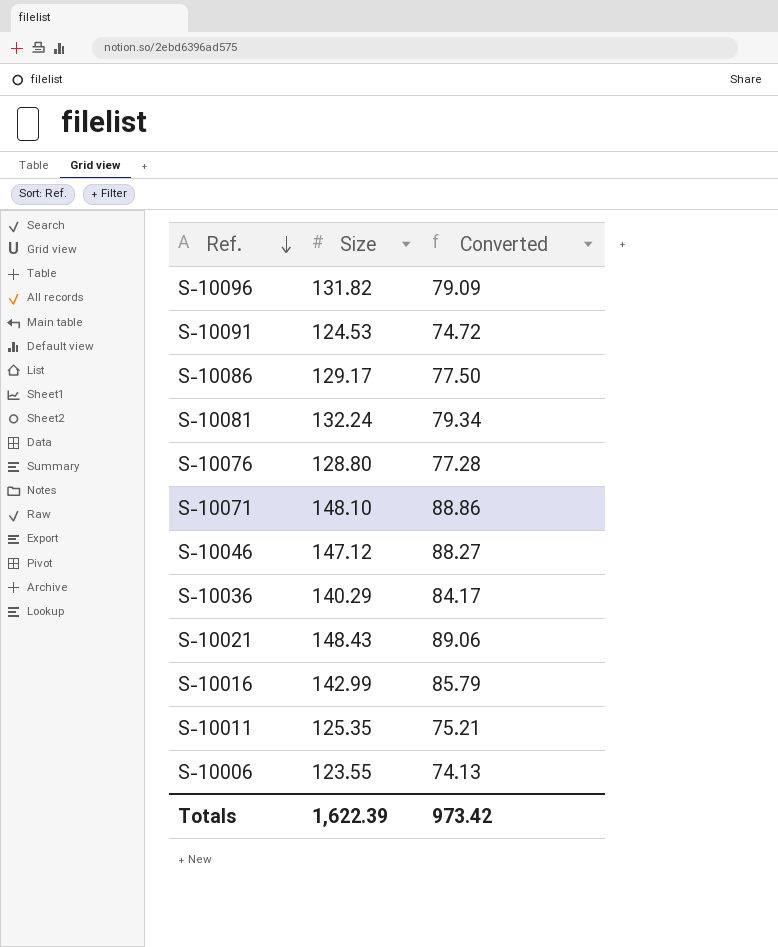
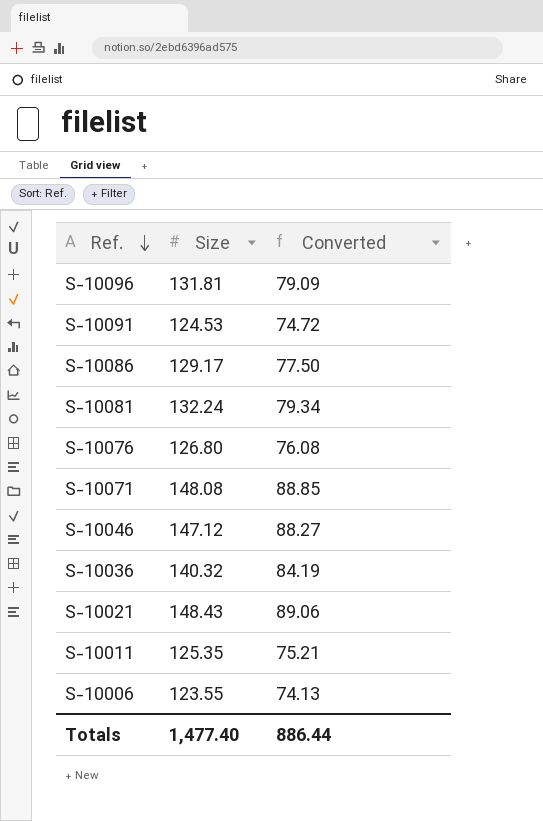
row S-10016: 142.99 | 85.79 -> none
S-10096 | Size: 131.82 -> 131.81
S-10076 | Size: 128.80 -> 126.80
S-10076 | Converted: 77.28 -> 76.08
S-10071 | Size: 148.10 -> 148.08
S-10071 | Converted: 88.86 -> 88.85
S-10036 | Size: 140.29 -> 140.32
S-10036 | Converted: 84.17 -> 84.19
Totals | Size: 1,622.39 -> 1,477.40
Totals | Converted: 973.42 -> 886.44

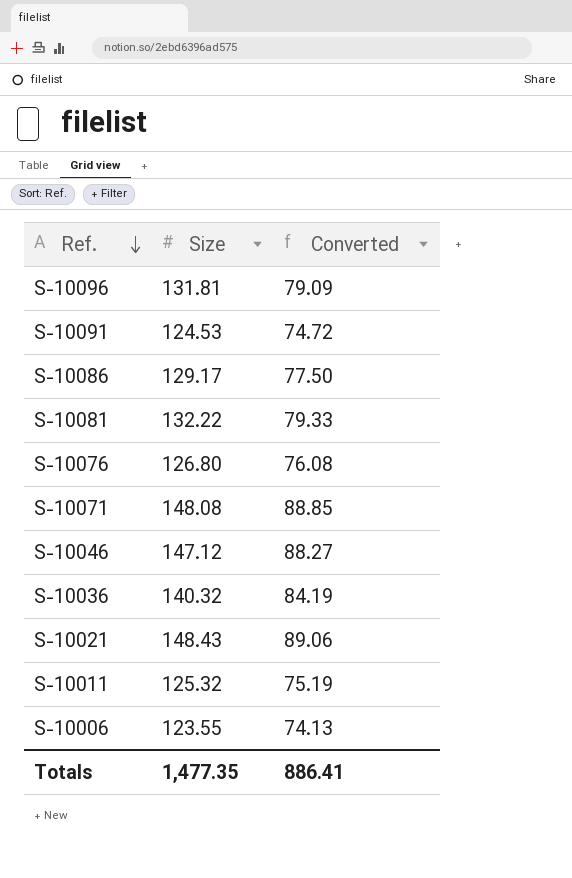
S-10081 | Size: 132.24 -> 132.22
S-10081 | Converted: 79.34 -> 79.33
S-10011 | Size: 125.35 -> 125.32
S-10011 | Converted: 75.21 -> 75.19
Totals | Size: 1,477.40 -> 1,477.35
Totals | Converted: 886.44 -> 886.41

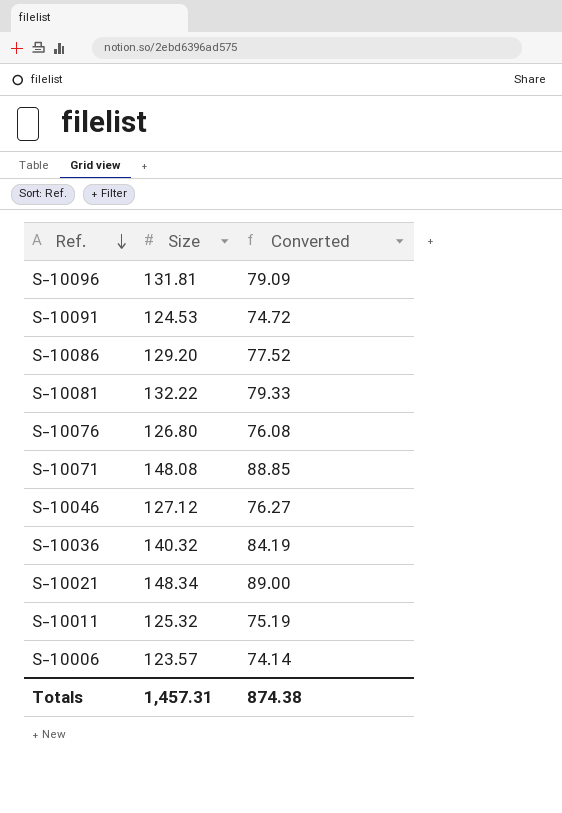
S-10086 | Size: 129.17 -> 129.20
S-10086 | Converted: 77.50 -> 77.52
S-10046 | Size: 147.12 -> 127.12
S-10046 | Converted: 88.27 -> 76.27
S-10021 | Size: 148.43 -> 148.34
S-10021 | Converted: 89.06 -> 89.00
S-10006 | Size: 123.55 -> 123.57
S-10006 | Converted: 74.13 -> 74.14
Totals | Size: 1,477.35 -> 1,457.31
Totals | Converted: 886.41 -> 874.38

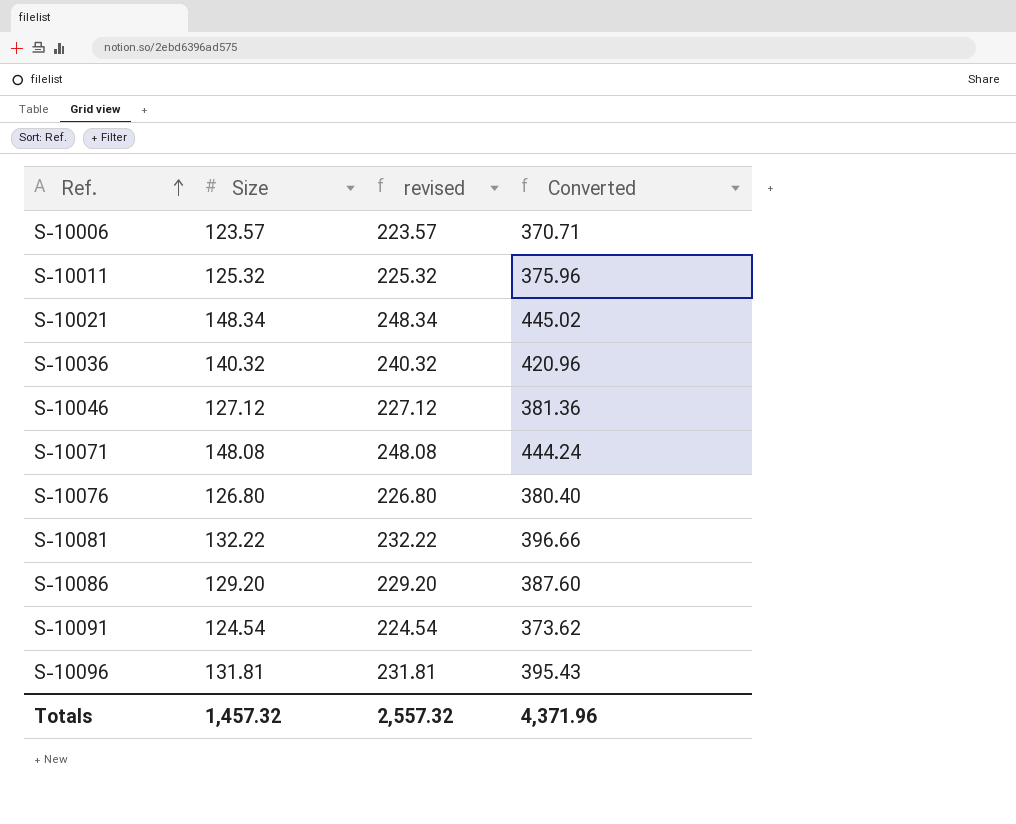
row order: Ref. descending -> Ref. ascending
column revised | formula: none -> [Size] + 100
column Converted | formula: [Size] * 0.6 -> [Size] * 3
S-10091 | Size: 124.53 -> 124.54
Totals | Size: 1,457.31 -> 1,457.32
Totals | Converted: 874.38 -> 4,371.96

